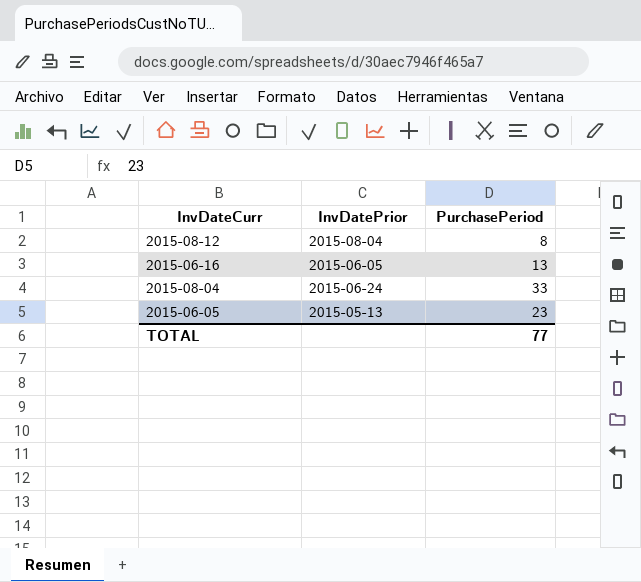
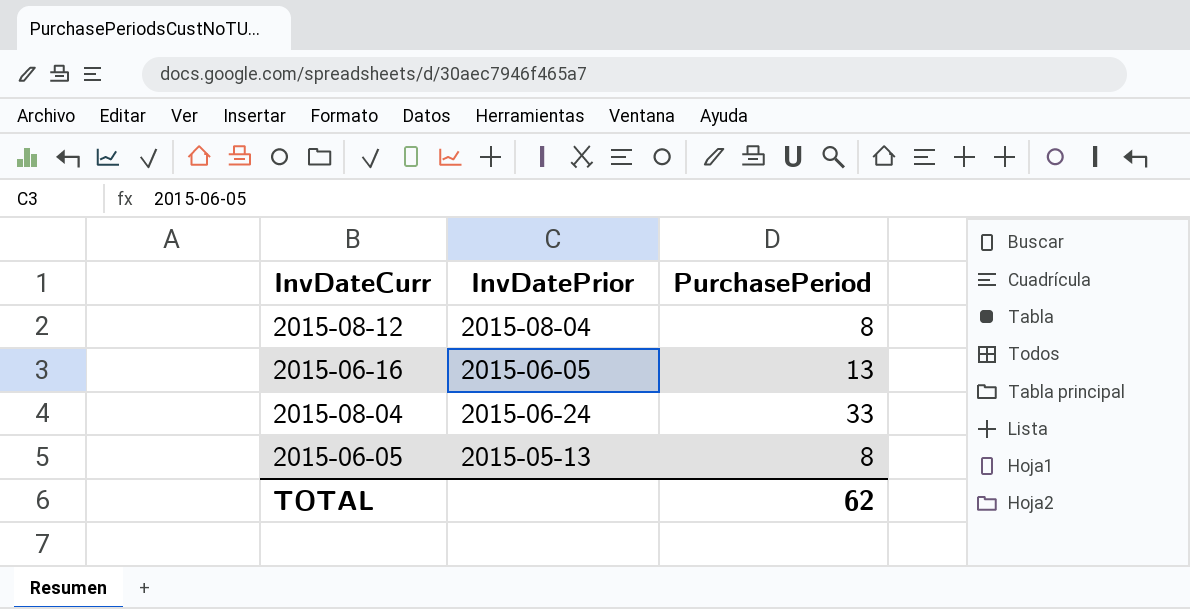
2015-06-05 | PurchasePeriod: 23 -> 8
TOTAL | PurchasePeriod: 77 -> 62

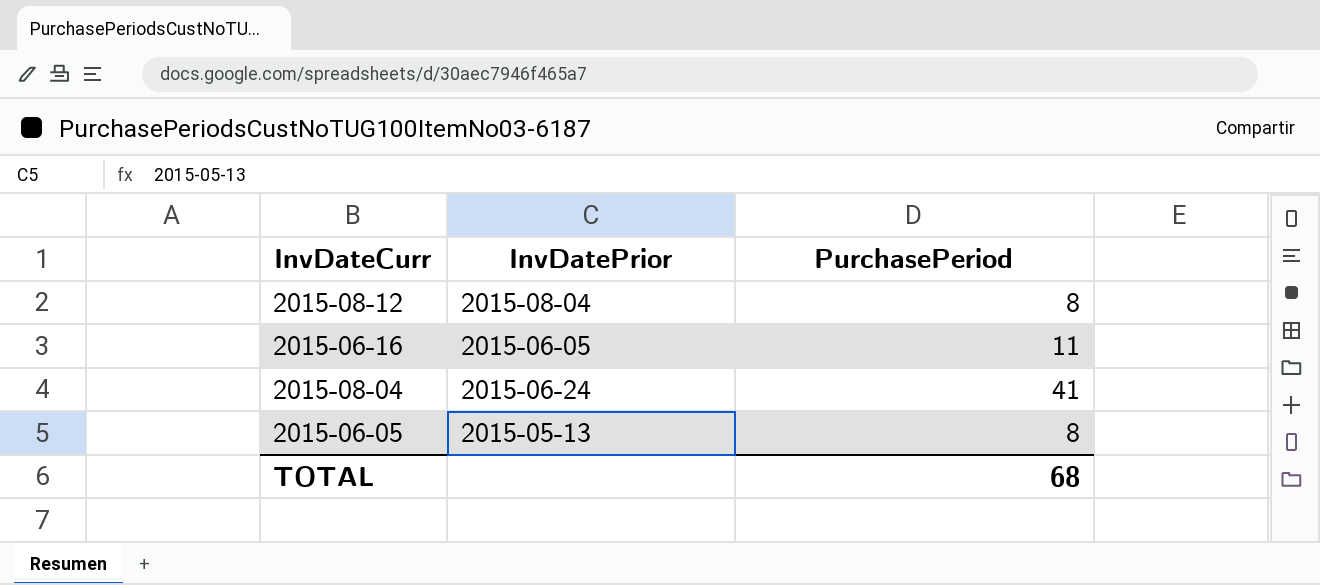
2015-06-16 | PurchasePeriod: 13 -> 11
2015-08-04 | PurchasePeriod: 33 -> 41
TOTAL | PurchasePeriod: 62 -> 68

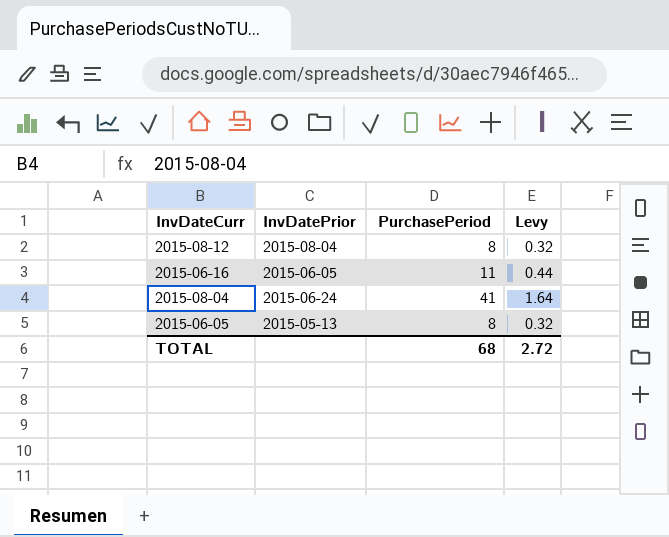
column Levy | formula: none -> [PurchasePeriod] * 0.04

